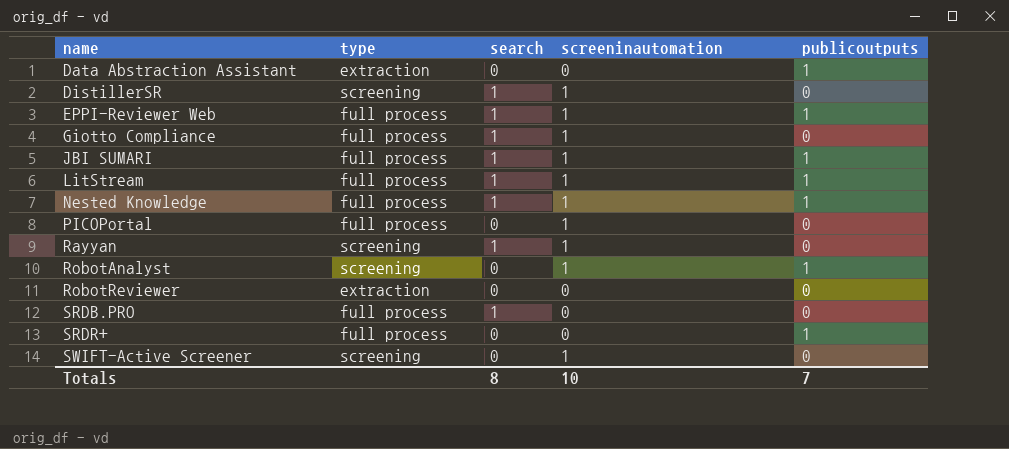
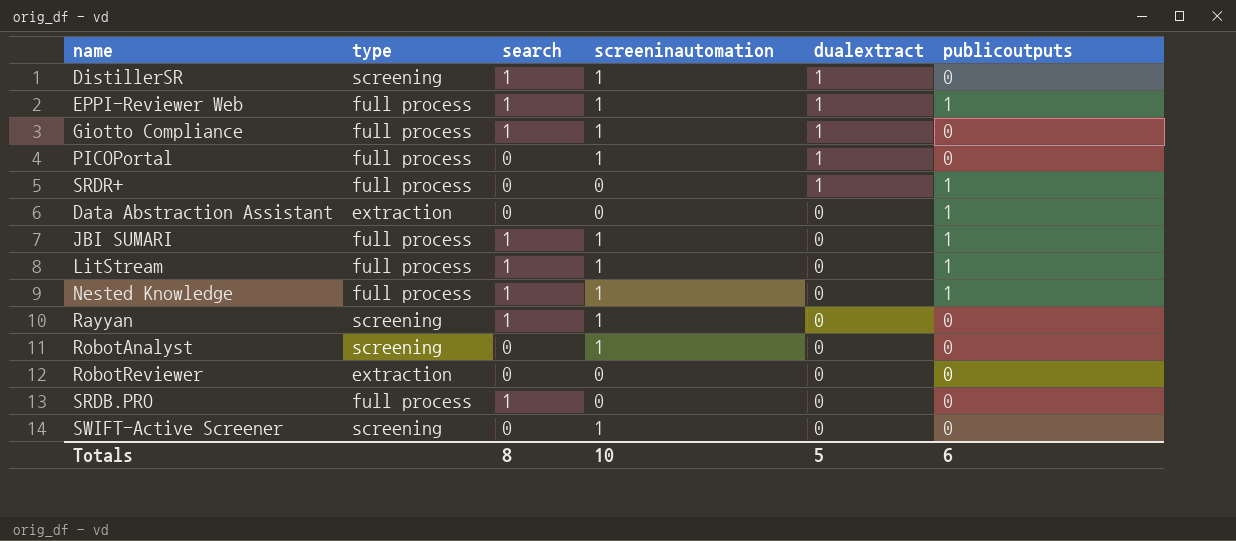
row order: name ascending -> dualextract descending
column dualextract | position: none -> 5
RobotAnalyst | publicoutputs: 1 -> 0
Totals | publicoutputs: 7 -> 6

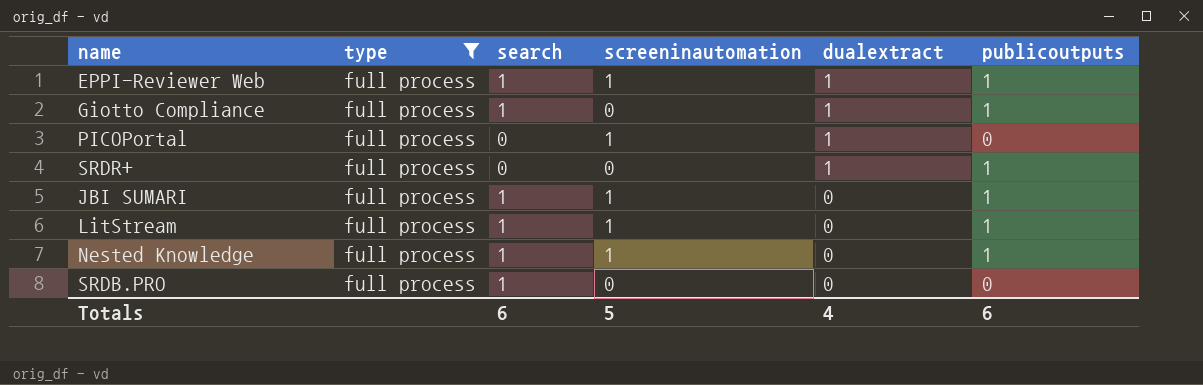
filter: none -> type = full process
Giotto Compliance | screeninautomation: 1 -> 0
Giotto Compliance | publicoutputs: 0 -> 1
Totals | search: 8 -> 6
Totals | screeninautomation: 10 -> 5
Totals | dualextract: 5 -> 4

